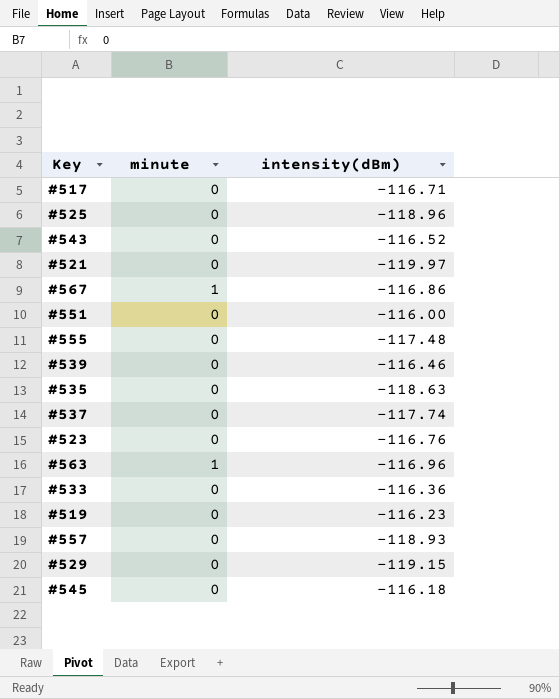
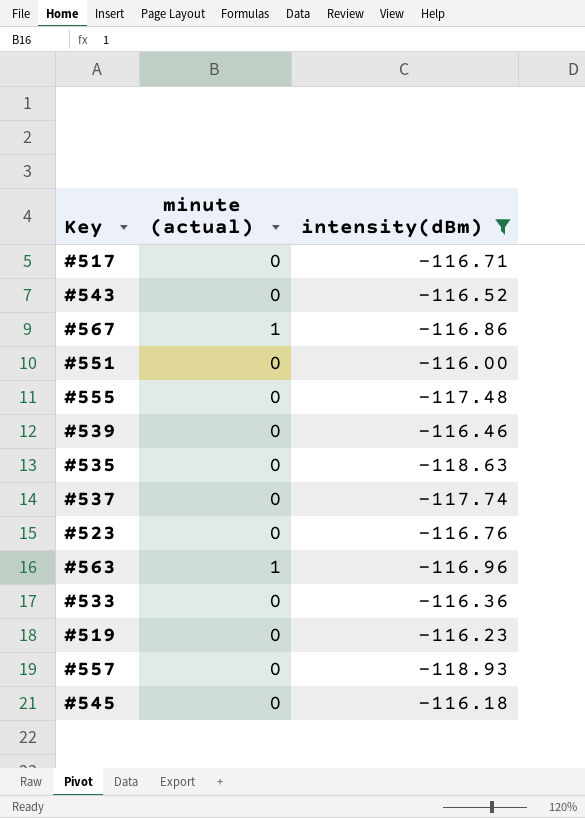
filter: none -> intensity(dBm) >= -118.93
column name: minute -> minute (actual)

